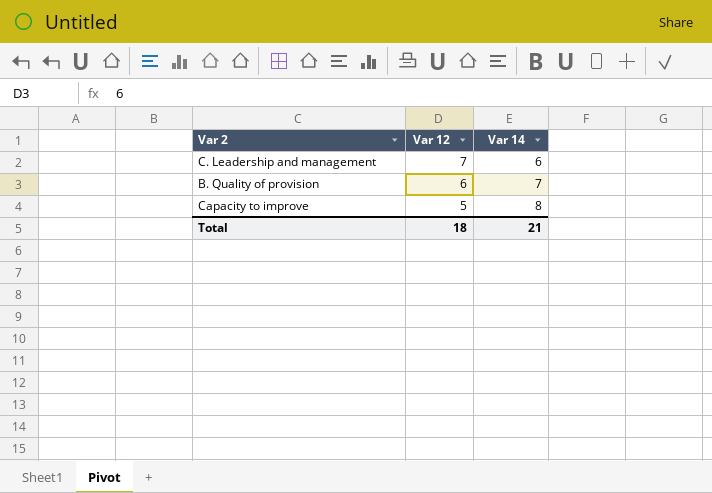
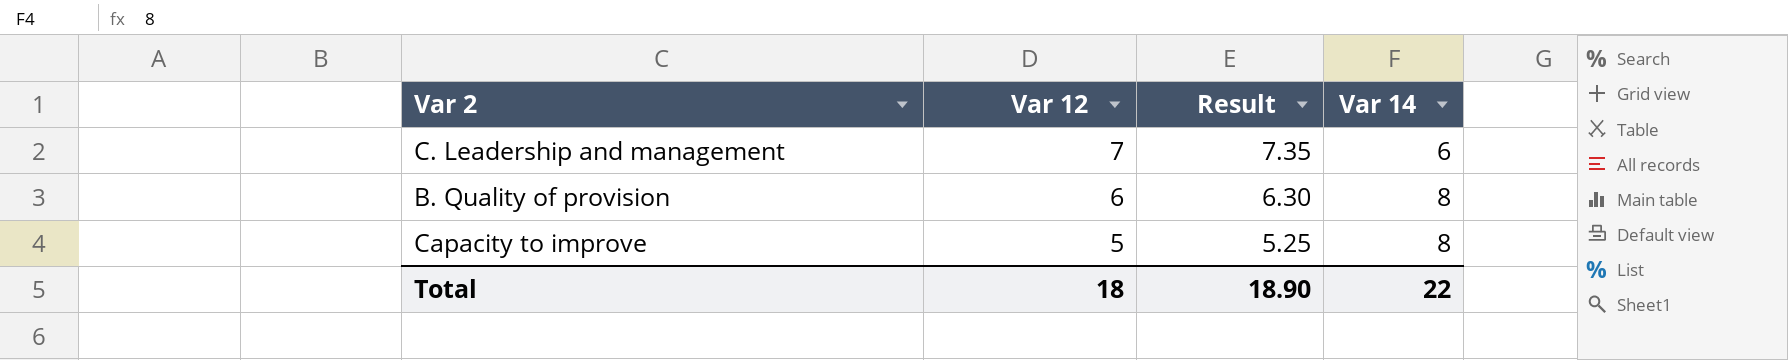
column Result | formula: none -> [Var 12] * 1.05
B. Quality of provision | Var 14: 7 -> 8
Total | Var 14: 21 -> 22

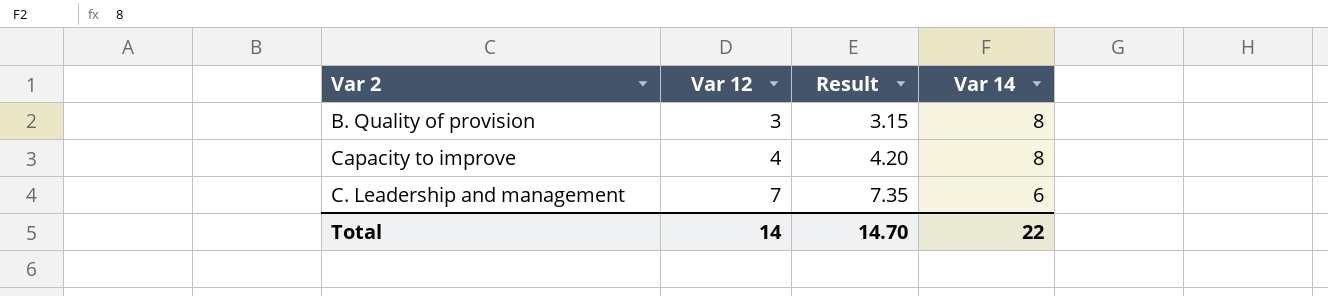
row order: Var 12 descending -> Var 12 ascending
B. Quality of provision | Var 12: 6 -> 3
B. Quality of provision | Result: 6.30 -> 3.15
Capacity to improve | Var 12: 5 -> 4
Capacity to improve | Result: 5.25 -> 4.20
Total | Var 12: 18 -> 14
Total | Result: 18.90 -> 14.70

